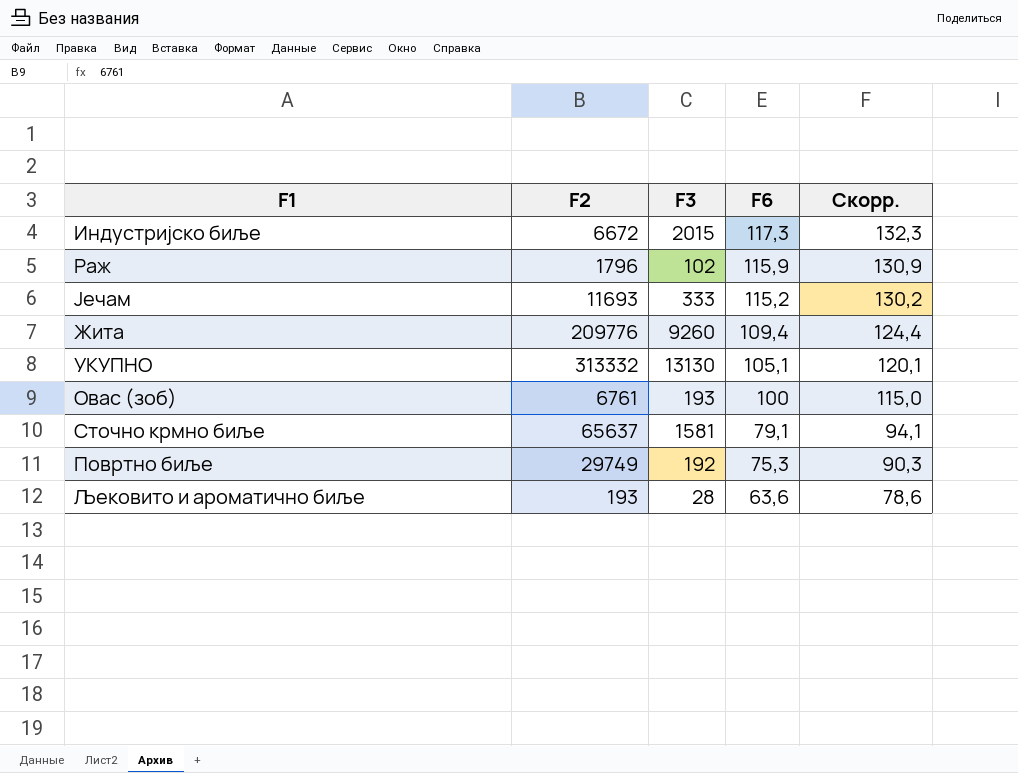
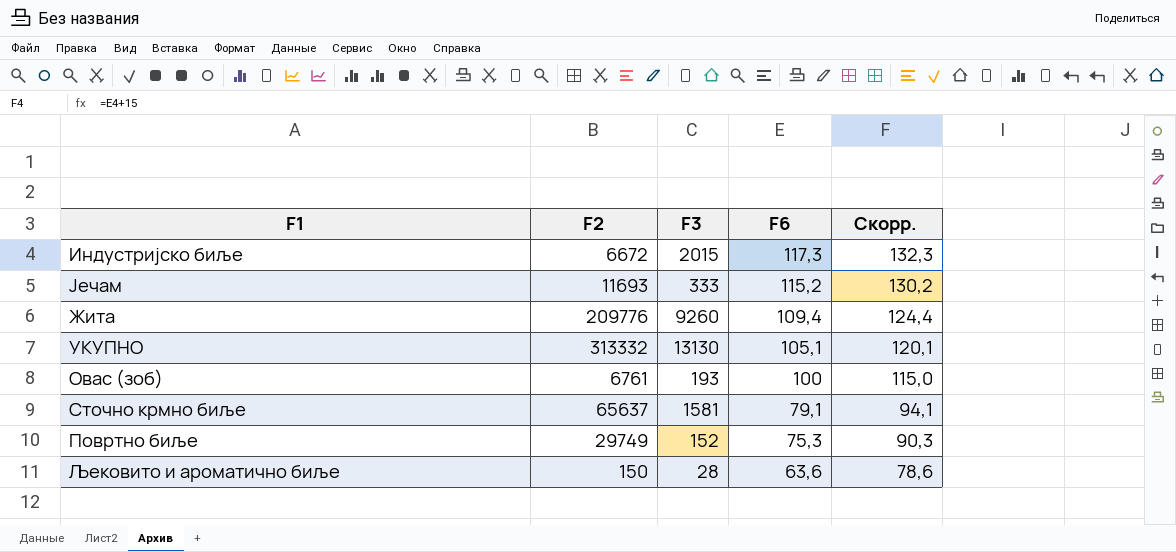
row Раж: 1796 | 102 | 115,9 | 130,9 -> none
Повртно биље | F3: 192 -> 152
Љековито и ароматично биље | F2: 193 -> 150

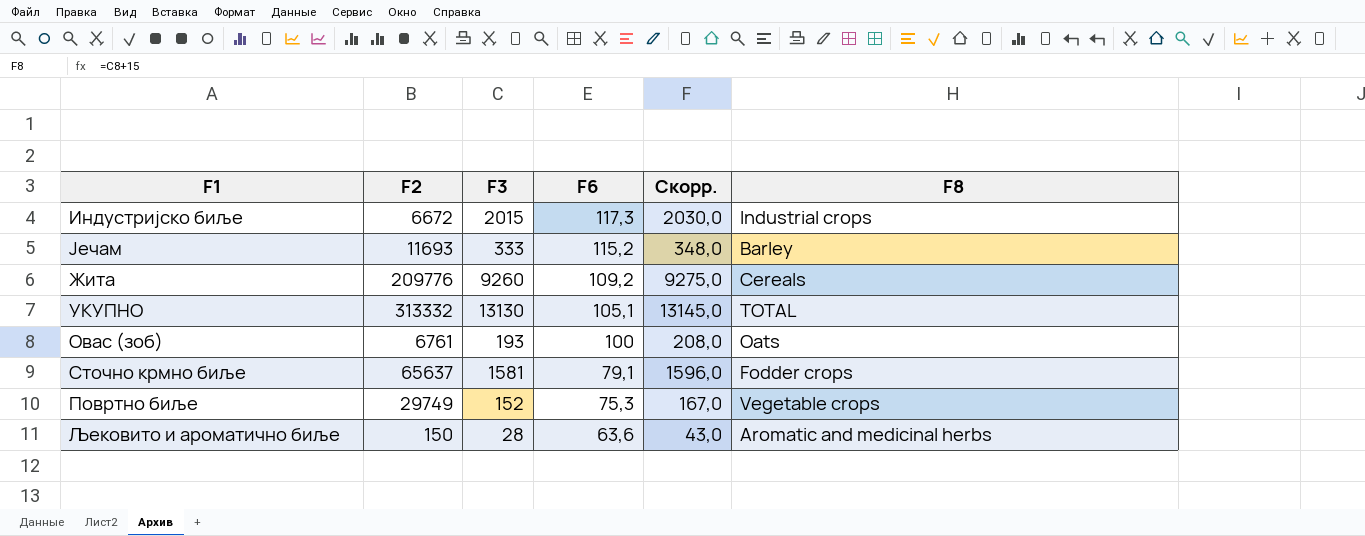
column Скорр. | formula: [F6] + 15 -> [F3] + 15
column F8 | position: none -> 6
Жита | F6: 109,4 -> 109,2

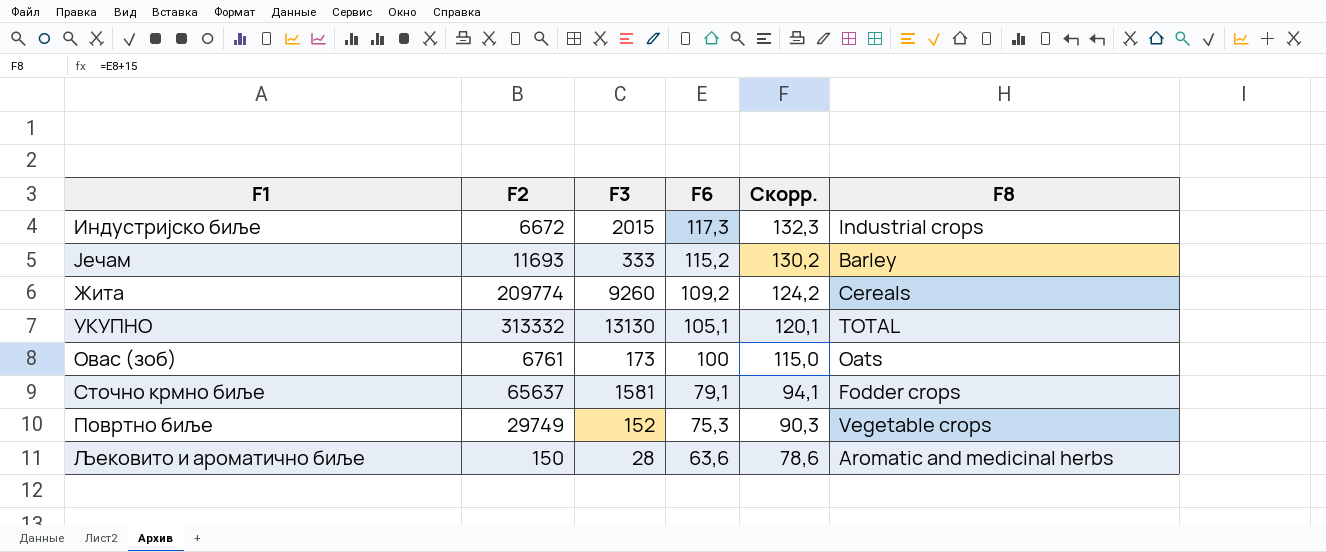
column Скорр. | formula: [F3] + 15 -> [F6] + 15
Жита | F2: 209776 -> 209774
Овас (зоб) | F3: 193 -> 173

